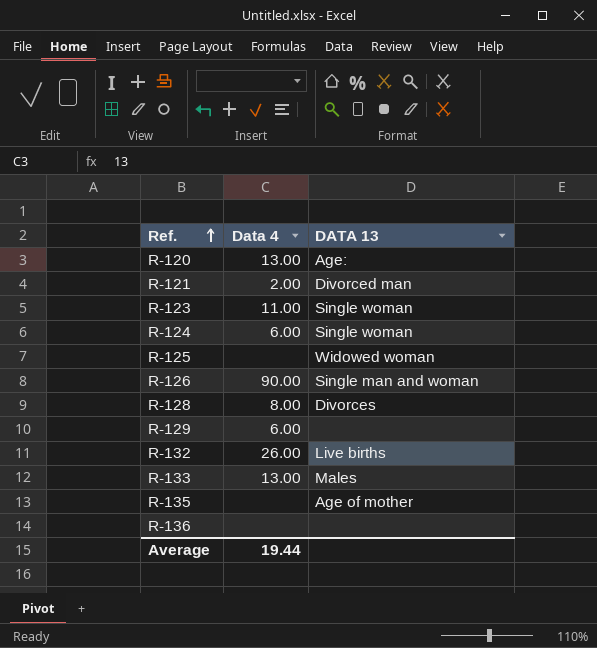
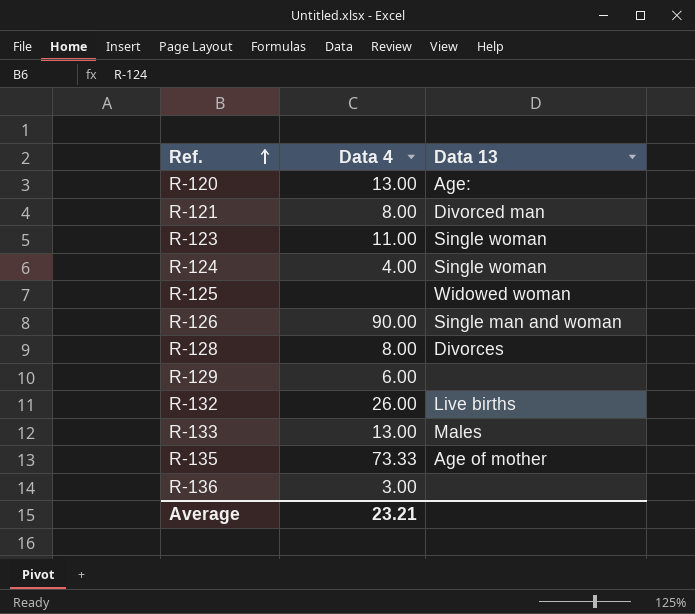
column name: DATA 13 -> Data 13
R-121 | Data 4: 2.00 -> 8.00
R-124 | Data 4: 6.00 -> 4.00
R-135 | Data 4: none -> 73.33
R-136 | Data 4: none -> 3.00
Average | Data 4: 19.44 -> 23.21

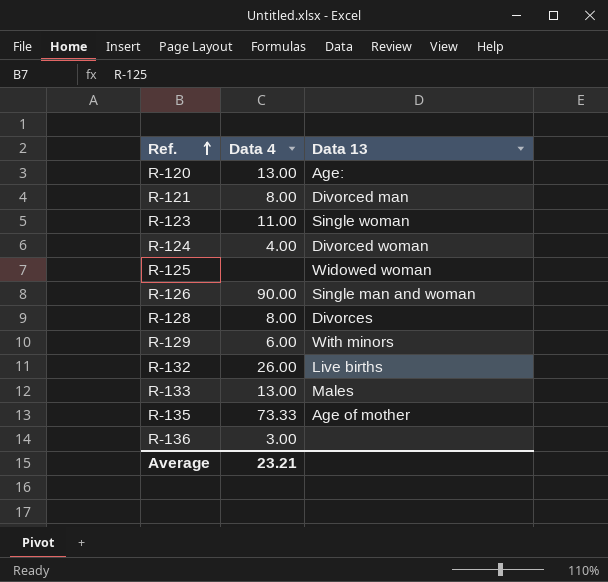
R-124 | Data 13: Single woman -> Divorced woman
R-129 | Data 13: none -> With minors

